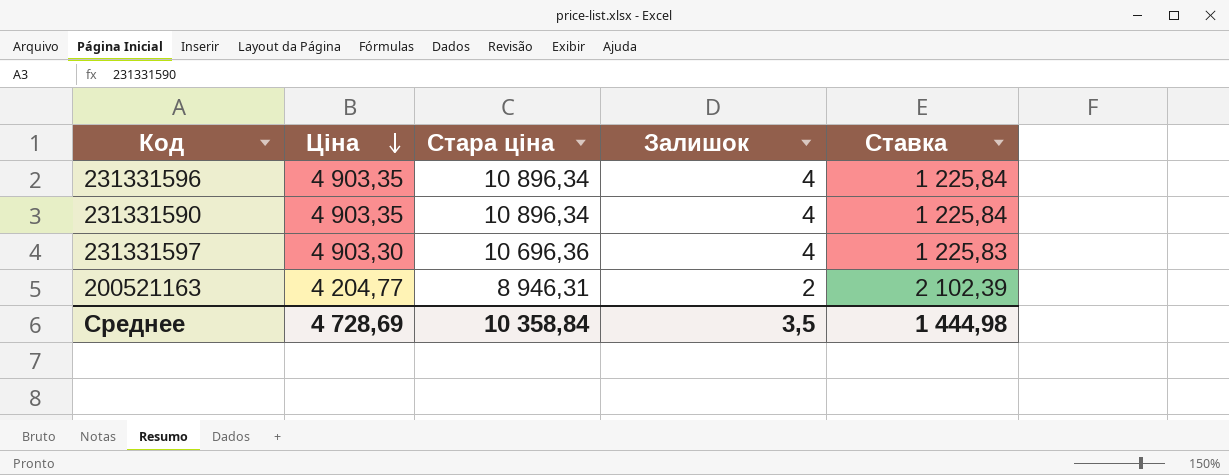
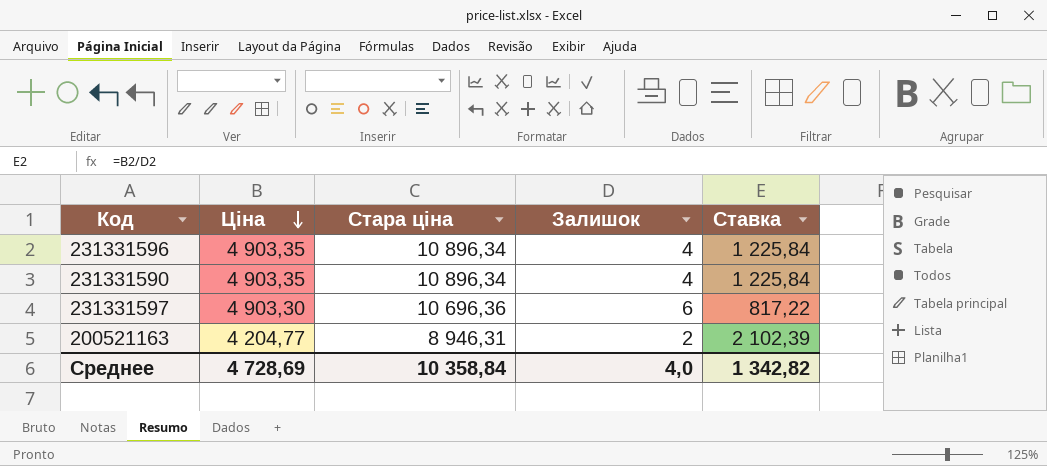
231331597 | Залишок: 4 -> 6
231331597 | Ставка: 1 225,83 -> 817,22
Среднее | Залишок: 3,5 -> 4,0
Среднее | Ставка: 1 444,98 -> 1 342,82

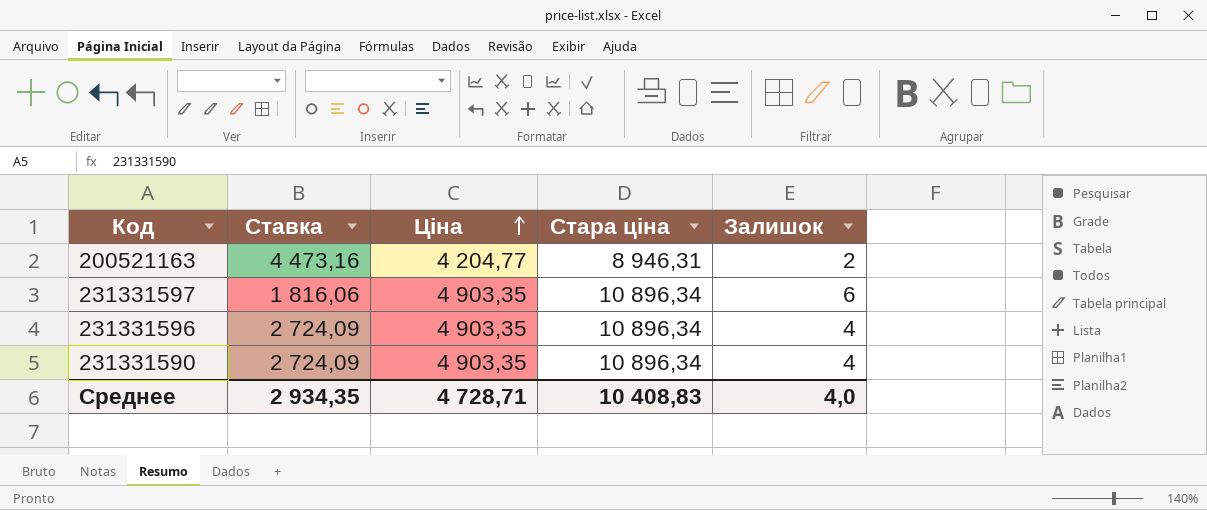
row order: Ціна descending -> Ціна ascending
column Ставка | formula: [Ціна] / [Залишок] -> [Стара ціна] / [Залишок]
column Ставка | position: 5 -> 2
231331597 | Ціна: 4 903,30 -> 4 903,35
231331597 | Стара ціна: 10 696,36 -> 10 896,34
Среднее | Ставка: 1 342,82 -> 2 934,35
Среднее | Ціна: 4 728,69 -> 4 728,71
Среднее | Стара ціна: 10 358,84 -> 10 408,83

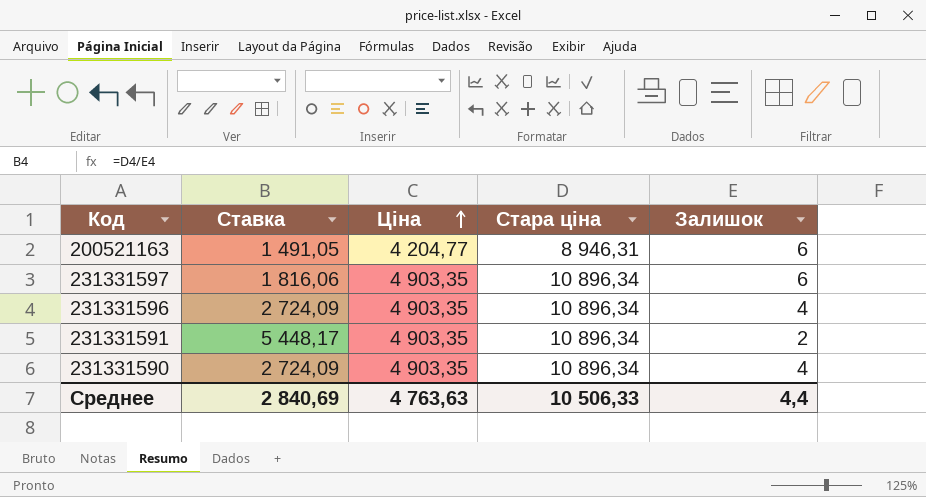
200521163 | Ставка: 4 473,16 -> 1 491,05
200521163 | Залишок: 2 -> 6
row 231331591: none -> 5 448,17 | 4 903,35 | 10 896,34 | 2
Среднее | Ставка: 2 934,35 -> 2 840,69
Среднее | Ціна: 4 728,71 -> 4 763,63
Среднее | Стара ціна: 10 408,83 -> 10 506,33
Среднее | Залишок: 4,0 -> 4,4

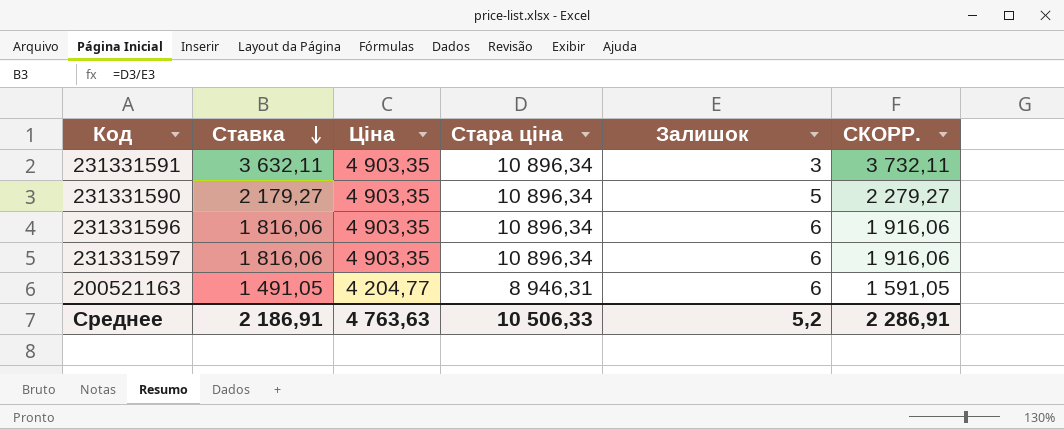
row order: Ціна ascending -> Ставка descending
column СКОРР. | formula: none -> [Ставка] + 100
231331591 | Ставка: 5 448,17 -> 3 632,11
231331591 | Залишок: 2 -> 3
231331590 | Ставка: 2 724,09 -> 2 179,27
231331590 | Залишок: 4 -> 5
231331596 | Ставка: 2 724,09 -> 1 816,06
231331596 | Залишок: 4 -> 6
Среднее | Ставка: 2 840,69 -> 2 186,91
Среднее | Залишок: 4,4 -> 5,2

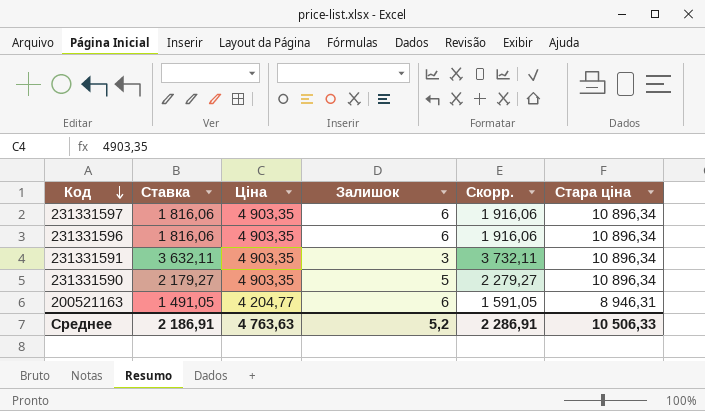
row order: Ставка descending -> Код descending
column name: СКОРР. -> Скорр.
column Стара ціна | position: 4 -> 6

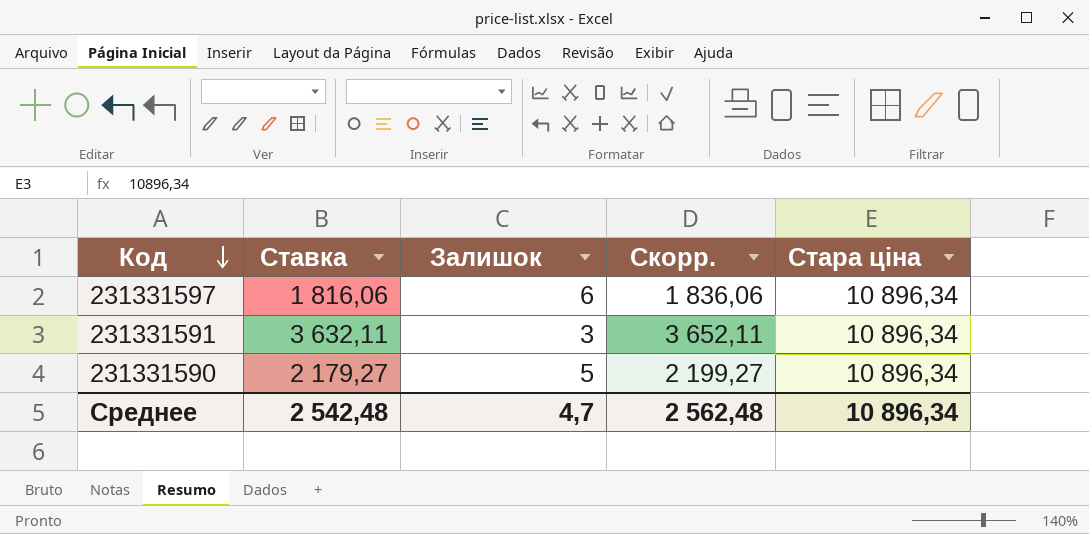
column Ціна | position: 3 -> none
column Скорр. | formula: [Ставка] + 100 -> [Ставка] + 20
row 231331596: 1 816,06 | 4 903,35 | 6 | 1 916,06 | 10 896,34 -> none
row 200521163: 1 491,05 | 4 204,77 | 6 | 1 591,05 | 8 946,31 -> none
Среднее | Ставка: 2 186,91 -> 2 542,48
Среднее | Залишок: 5,2 -> 4,7
Среднее | Скорр.: 2 286,91 -> 2 562,48
Среднее | Стара ціна: 10 506,33 -> 10 896,34

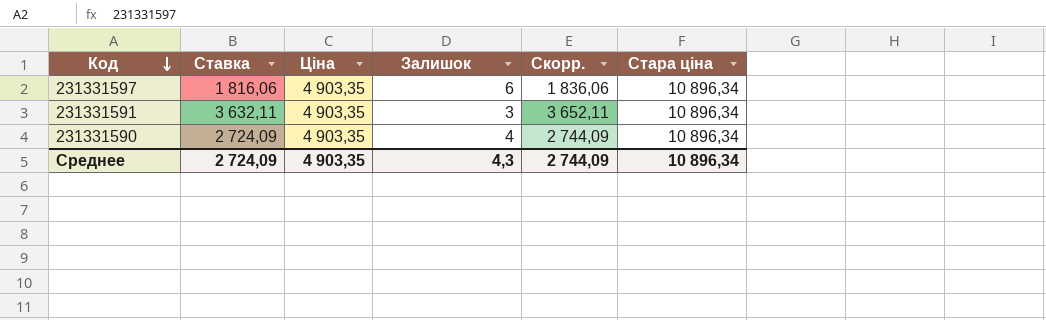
column Ціна | position: none -> 3
231331590 | Ставка: 2 179,27 -> 2 724,09
231331590 | Залишок: 5 -> 4
231331590 | Скорр.: 2 199,27 -> 2 744,09
Среднее | Ставка: 2 542,48 -> 2 724,09
Среднее | Залишок: 4,7 -> 4,3
Среднее | Скорр.: 2 562,48 -> 2 744,09

